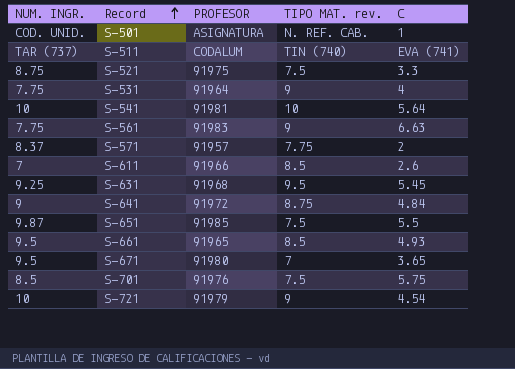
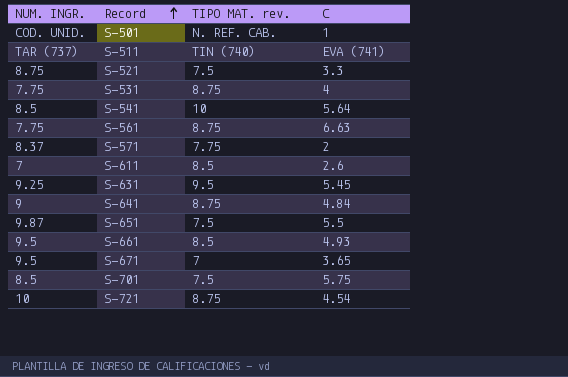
column PROFESOR | position: 3 -> none
S-531 | TIPO MAT. rev.: 9 -> 8.75
S-541 | NUM. INGR.: 10 -> 8.5
S-561 | TIPO MAT. rev.: 9 -> 8.75
S-721 | TIPO MAT. rev.: 9 -> 8.75

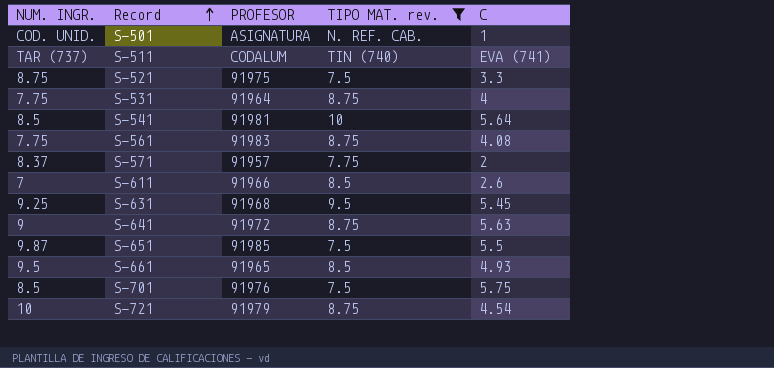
filter: none -> TIPO MAT. rev. != 7
column PROFESOR | position: none -> 3
S-561 | C: 6.63 -> 4.08
S-641 | C: 4.84 -> 5.63

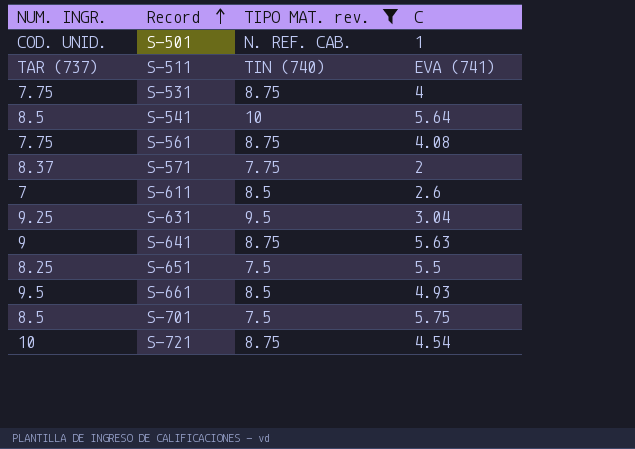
column PROFESOR | position: 3 -> none
row S-521: 8.75 | 91975 | 7.5 | 3.3 -> none
S-631 | C: 5.45 -> 3.04
S-651 | NUM. INGR.: 9.87 -> 8.25

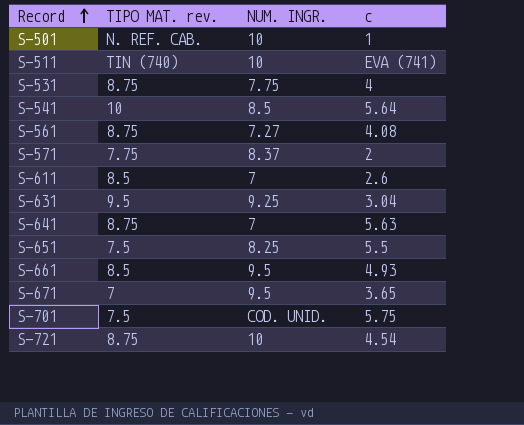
filter: TIPO MAT. rev. != 7 -> none
column NUM. INGR. | position: 1 -> 3
column name: C -> c
S-501 | NUM. INGR.: COD. UNID. -> 10
S-511 | NUM. INGR.: TAR (737) -> 10
S-561 | NUM. INGR.: 7.75 -> 7.27
S-641 | NUM. INGR.: 9 -> 7
S-701 | NUM. INGR.: 8.5 -> COD. UNID.

